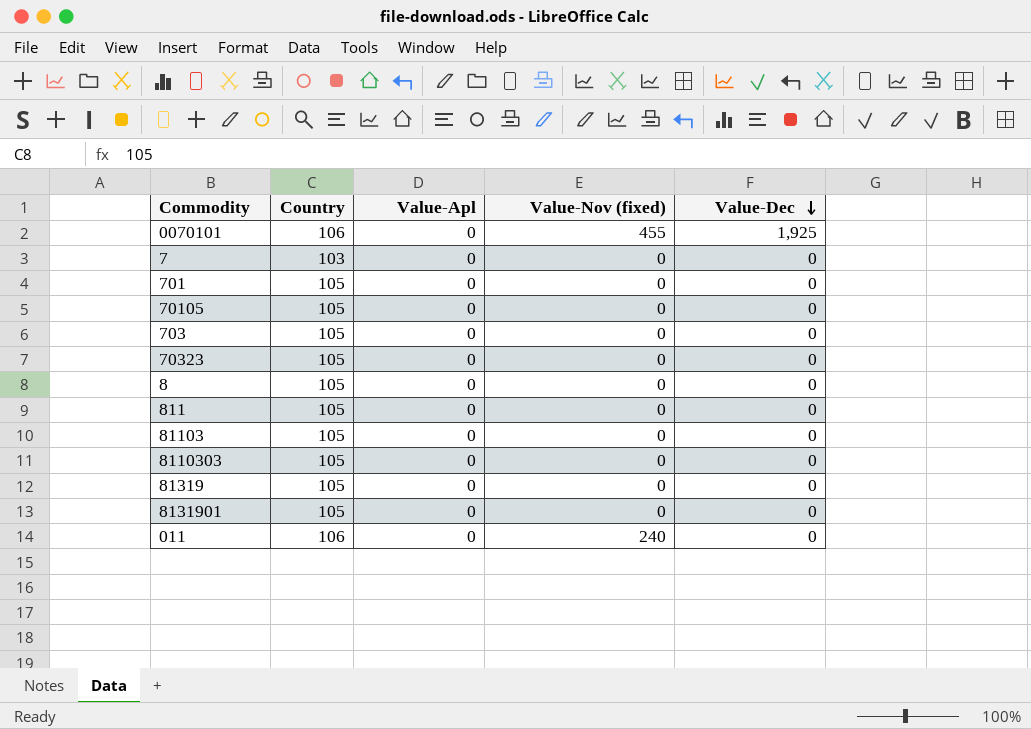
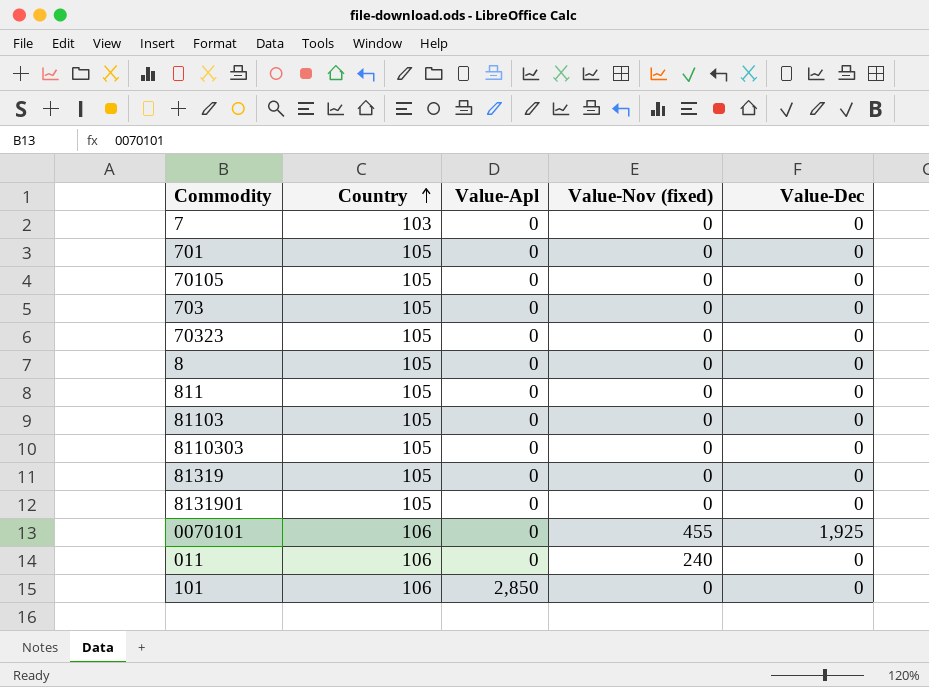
row order: Value-Dec descending -> Country ascending
row 101: none -> 106 | 2,850 | 0 | 0

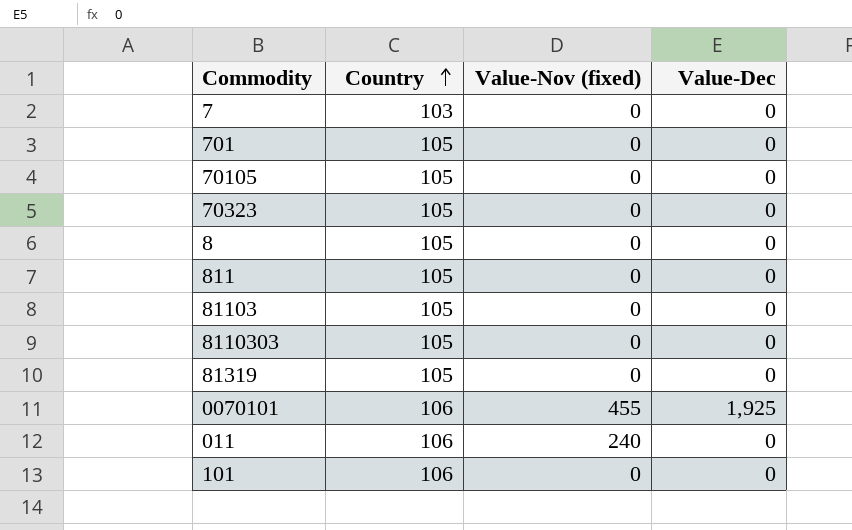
column Value-Apl | position: 3 -> none
row 703: 105 | 0 | 0 | 0 -> none
row 8131901: 105 | 0 | 0 | 0 -> none

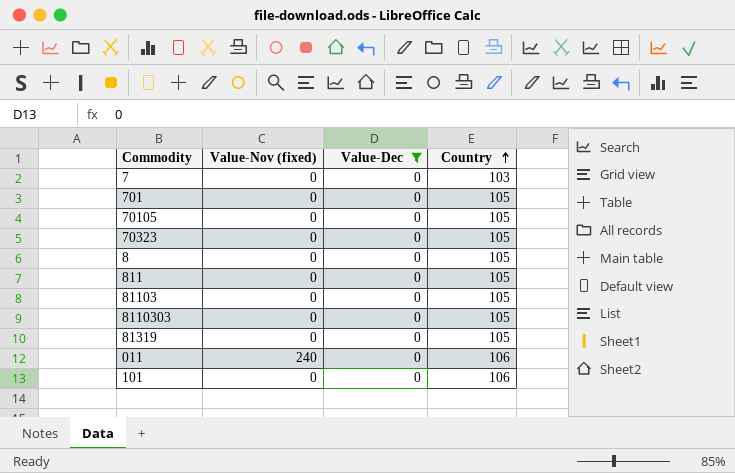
filter: none -> Value-Dec = 0
column Country | position: 2 -> 4

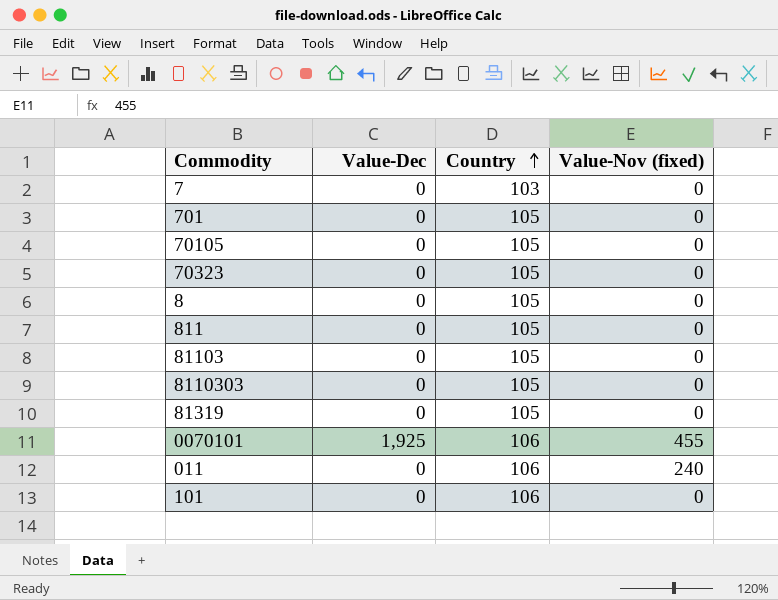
filter: Value-Dec = 0 -> none
column Value-Nov (fixed) | position: 2 -> 4

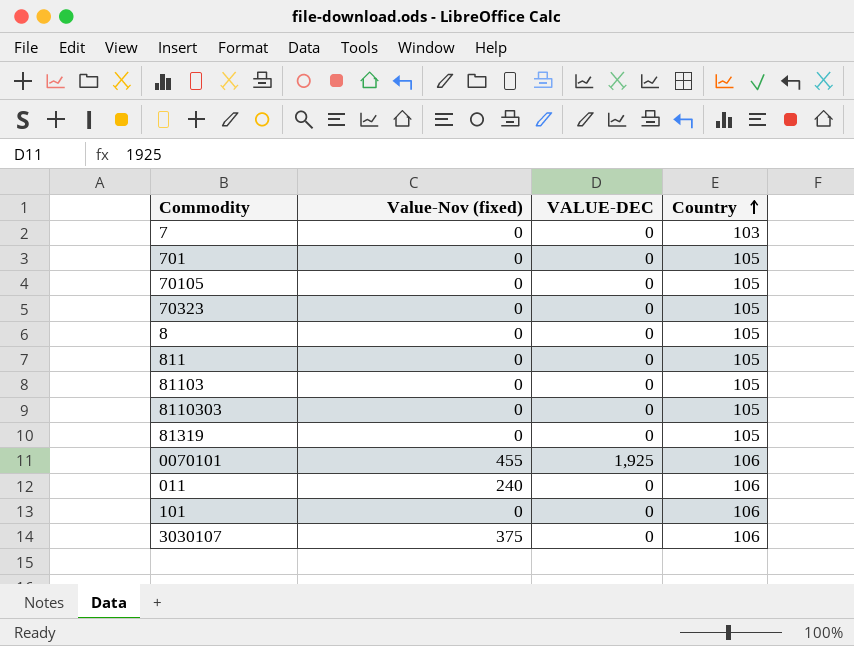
column Value-Nov (fixed) | position: 4 -> 2
column name: Value-Dec -> VALUE-DEC
row 3030107: none -> 375 | 0 | 106

